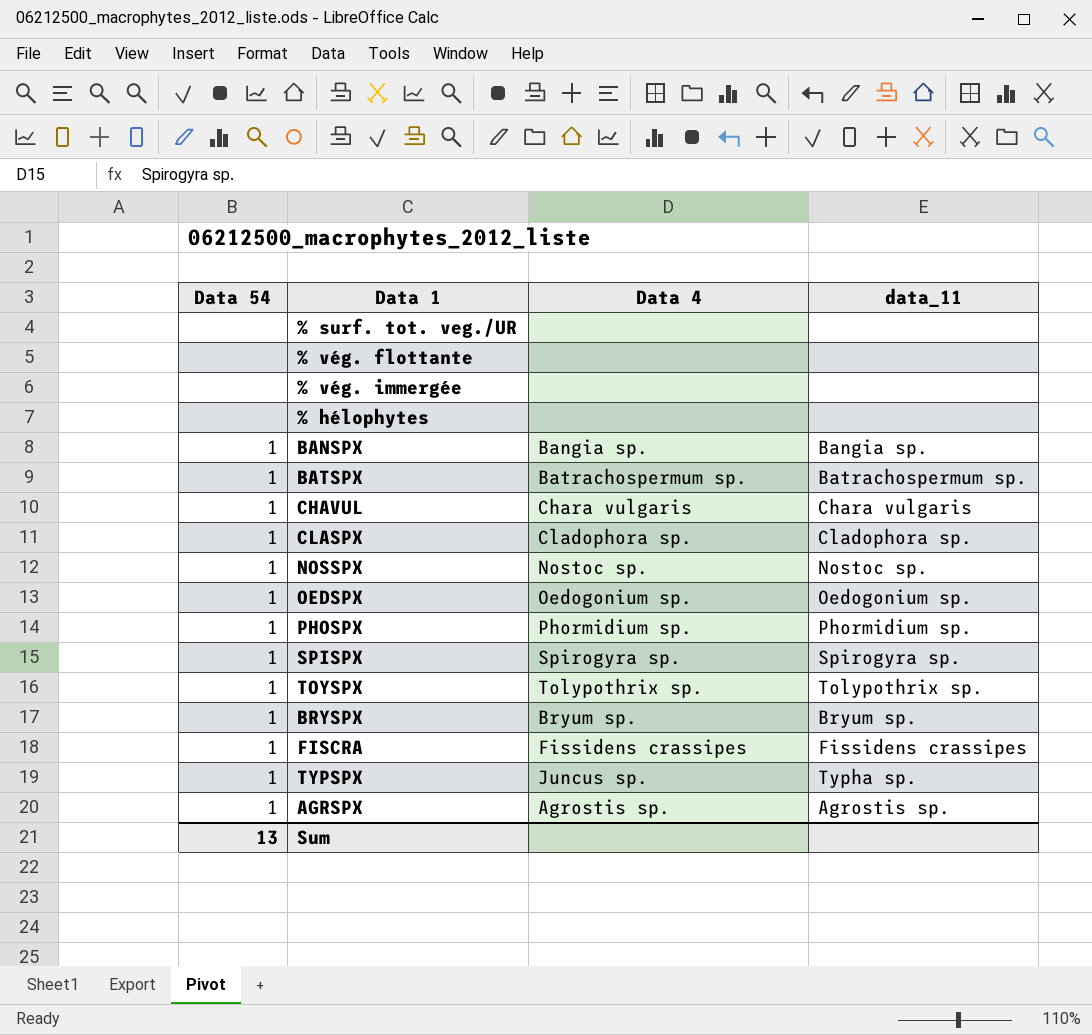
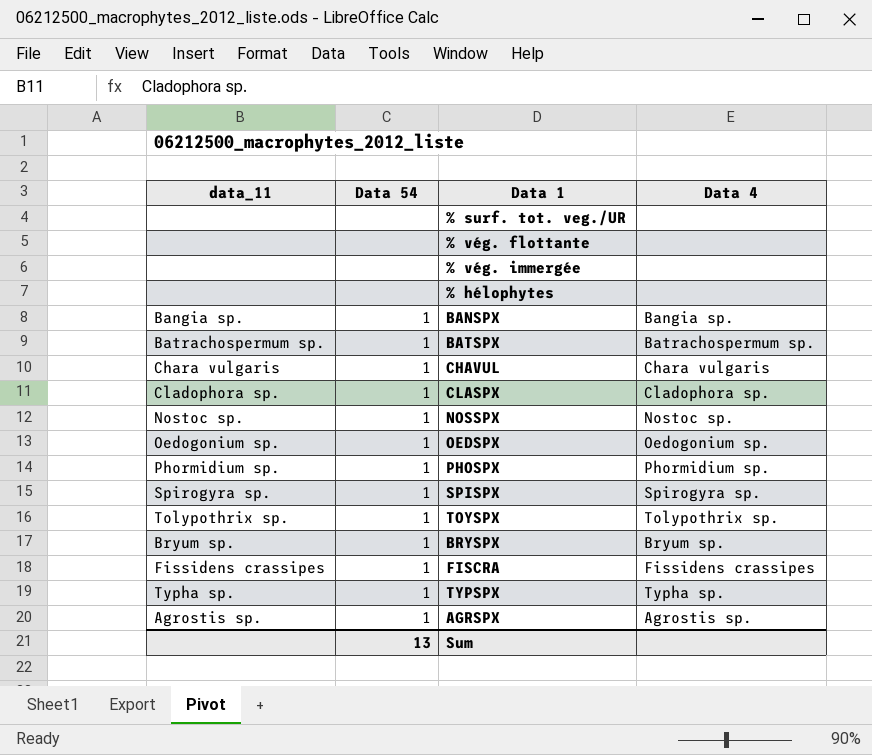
column data_11 | position: 4 -> 1
TYPSPX | Data 4: Juncus sp. -> Typha sp.

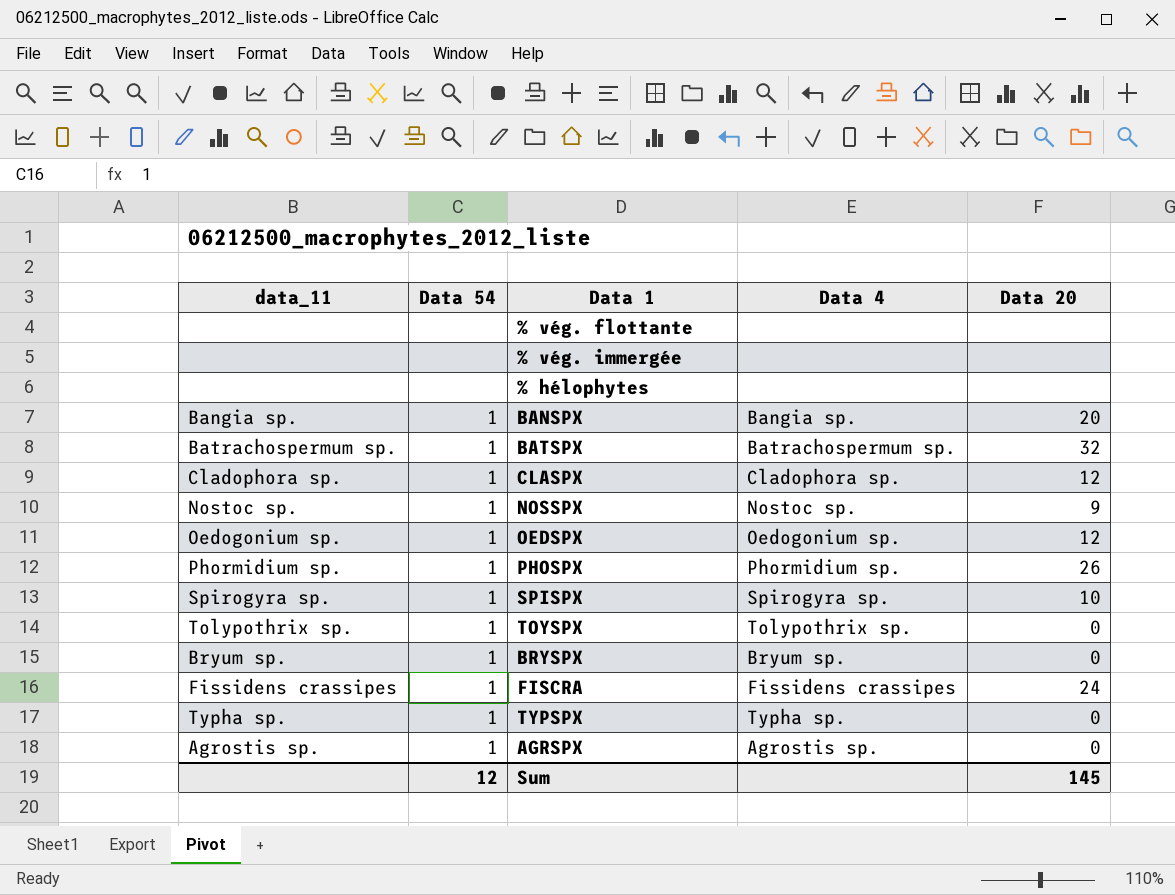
column Data 20 | position: none -> 5
row % surf. tot. veg./UR: none | none | none -> none
row CHAVUL: Chara vulgaris | 1 | Chara vulgaris -> none
Sum | Data 54: 13 -> 12

